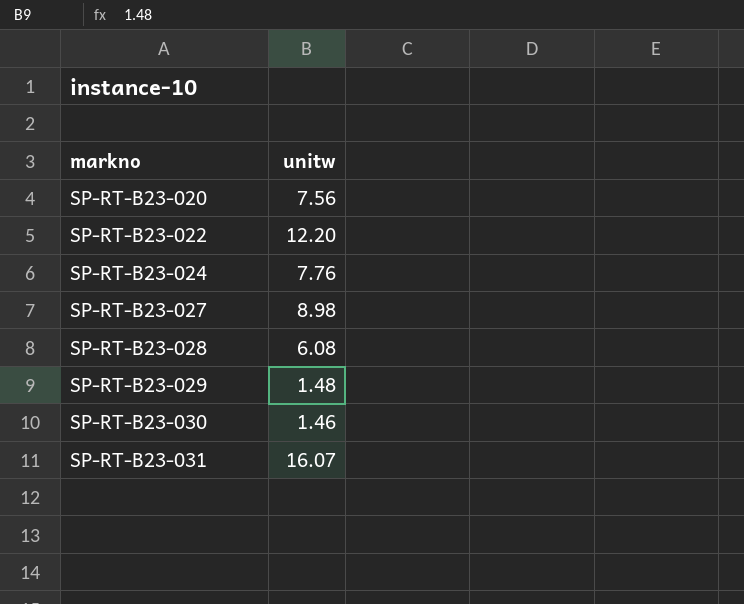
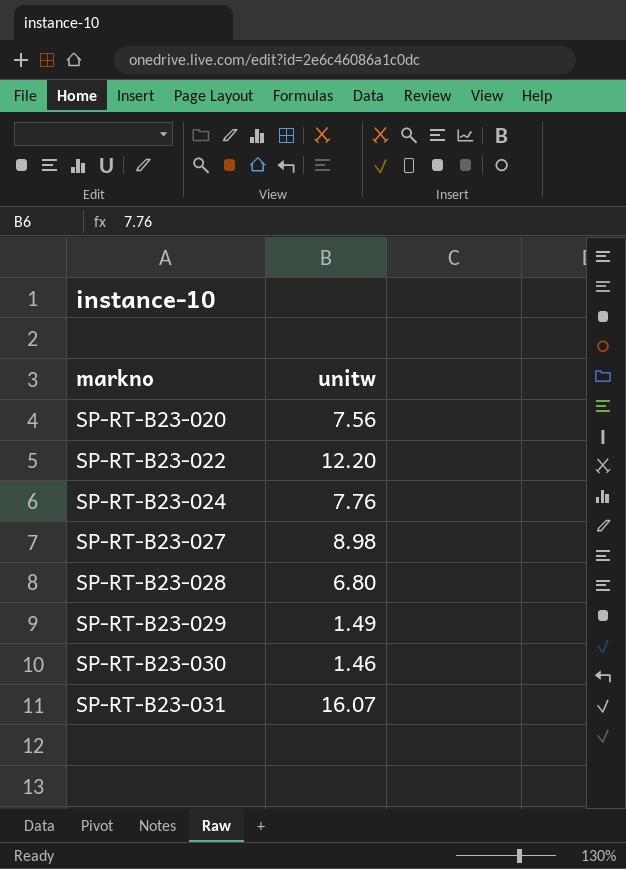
SP-RT-B23-028 | unitw: 6.08 -> 6.80
SP-RT-B23-029 | unitw: 1.48 -> 1.49

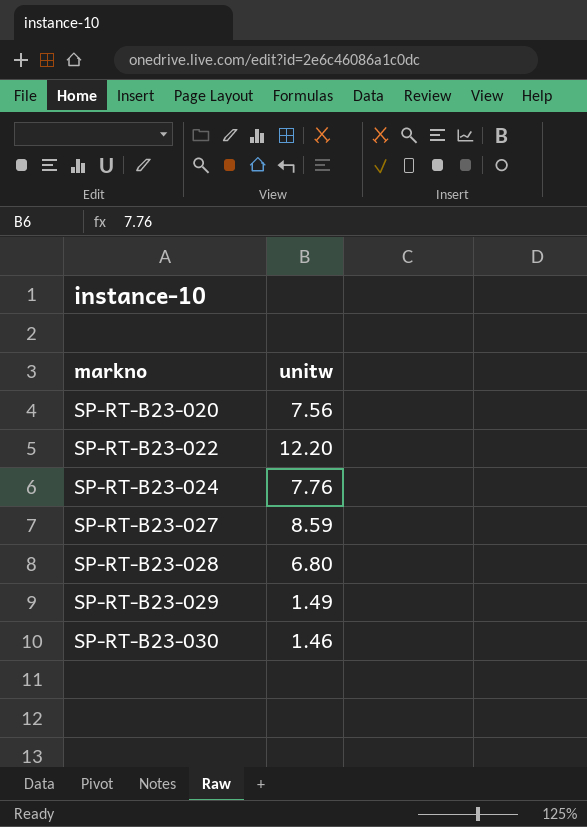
row SP-RT-B23-031: 16.07 -> none
SP-RT-B23-027 | unitw: 8.98 -> 8.59

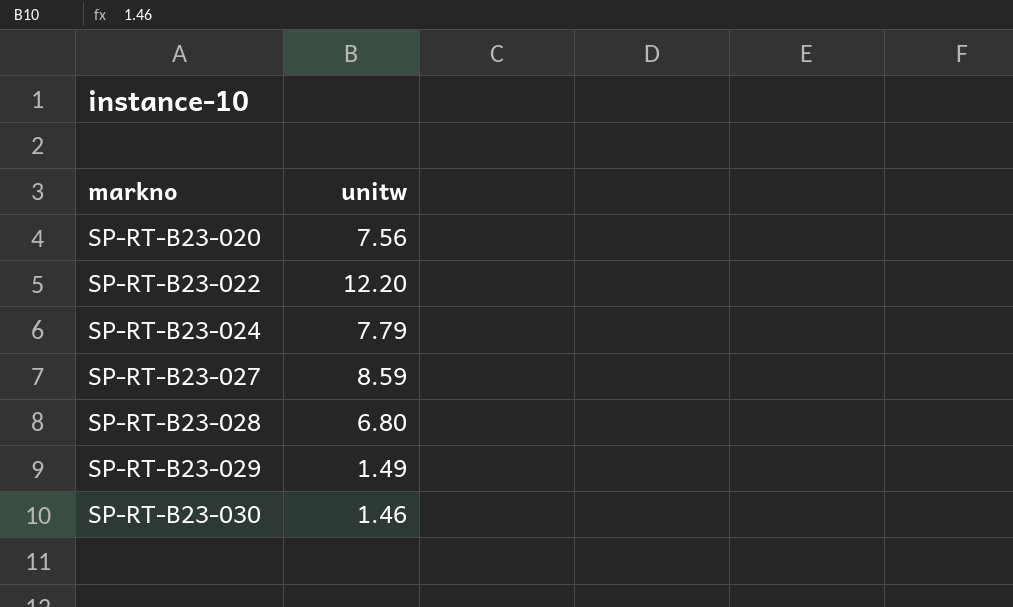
SP-RT-B23-024 | unitw: 7.76 -> 7.79

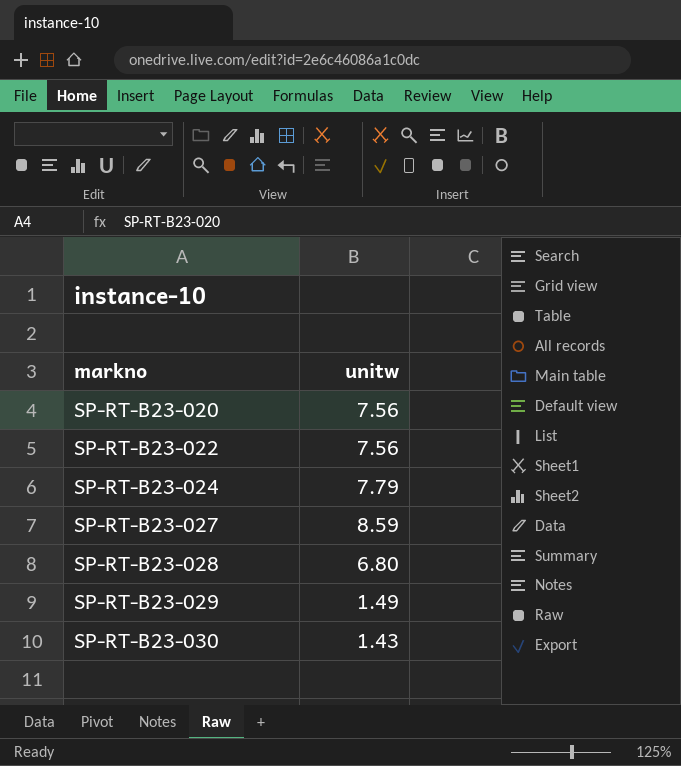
SP-RT-B23-022 | unitw: 12.20 -> 7.56
SP-RT-B23-030 | unitw: 1.46 -> 1.43

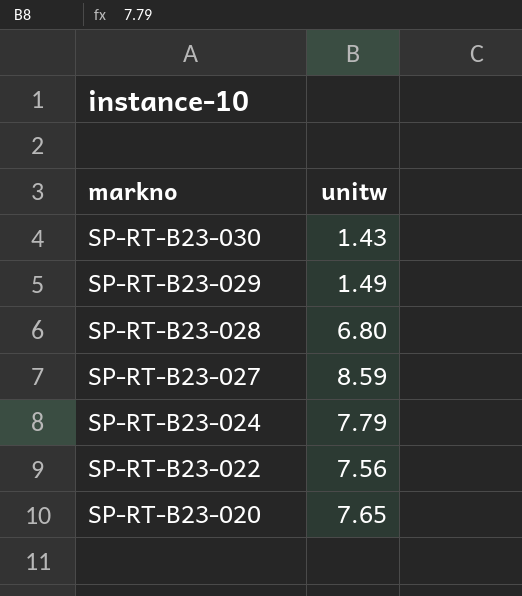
row order: markno ascending -> markno descending
SP-RT-B23-020 | unitw: 7.56 -> 7.65

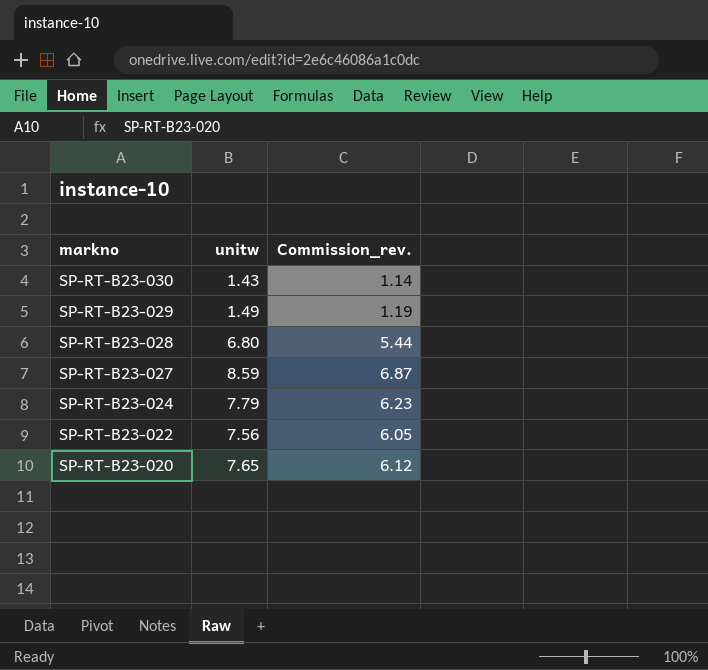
column Commission_rev. | formula: none -> [unitw] * 0.8

